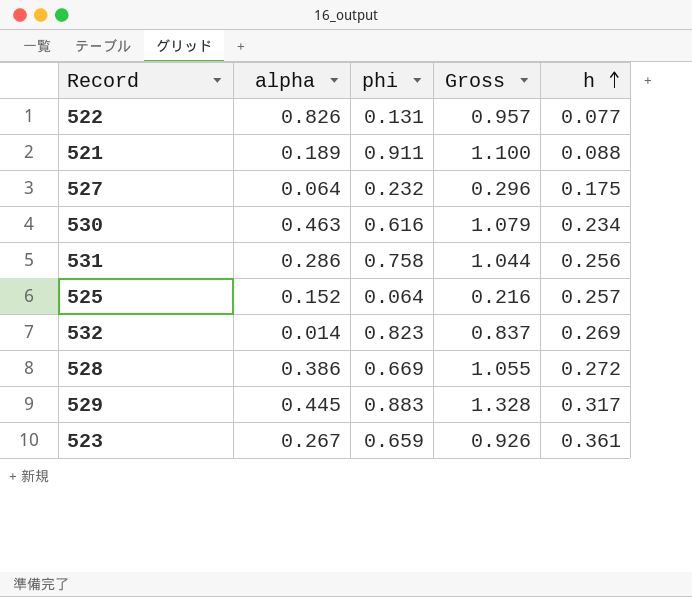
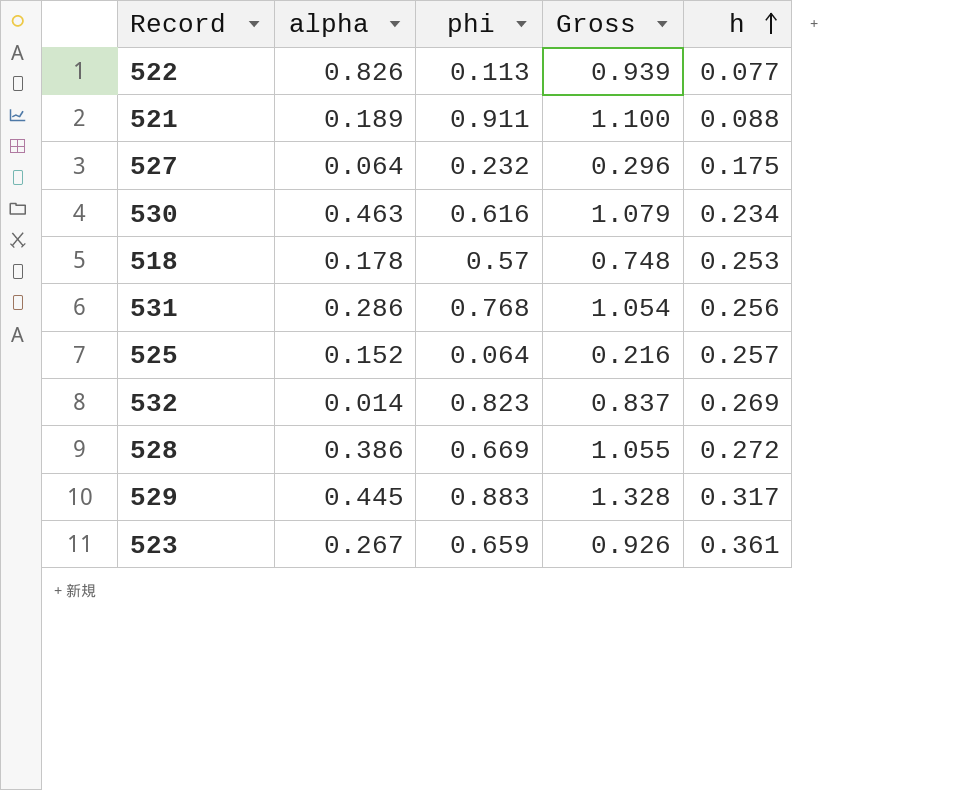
522 | phi: 0.131 -> 0.113
522 | Gross: 0.957 -> 0.939
row 518: none -> 0.178 | 0.57 | 0.748 | 0.253
531 | phi: 0.758 -> 0.768
531 | Gross: 1.044 -> 1.054

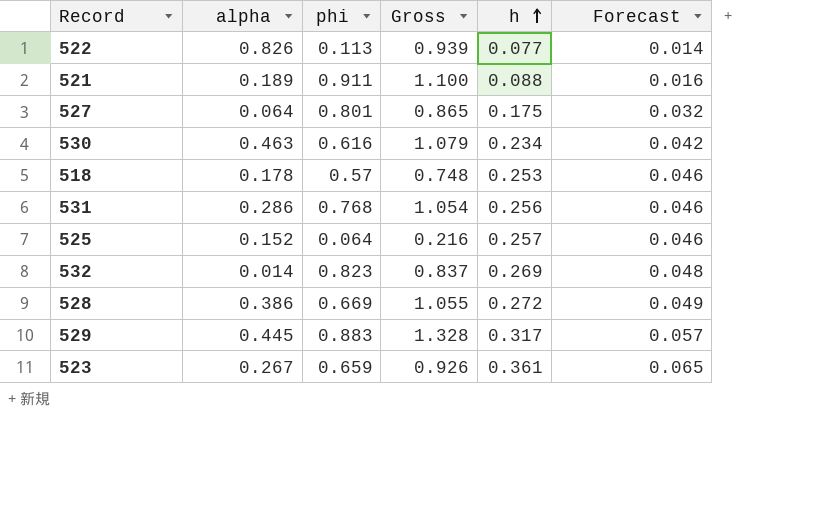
column Forecast | formula: none -> [h] * 0.18
527 | phi: 0.232 -> 0.801
527 | Gross: 0.296 -> 0.865

